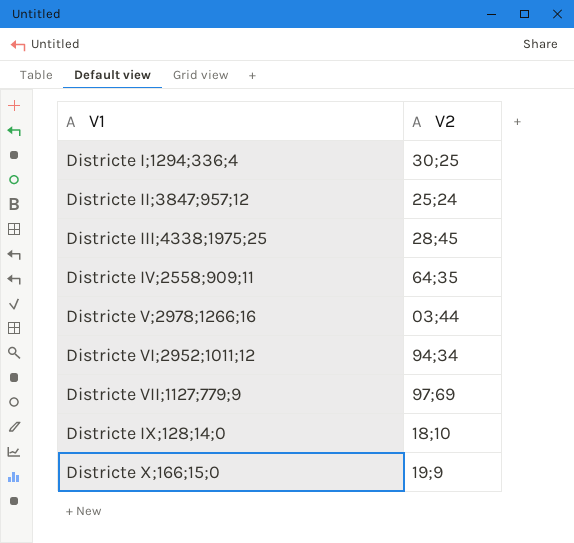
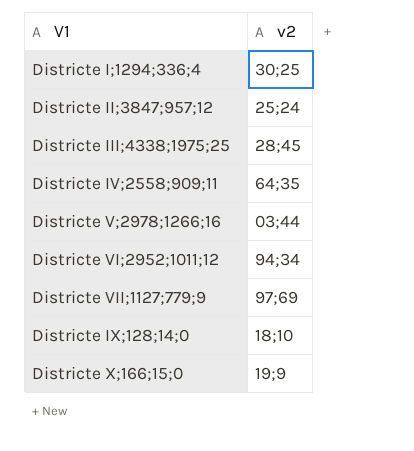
column name: V2 -> v2

